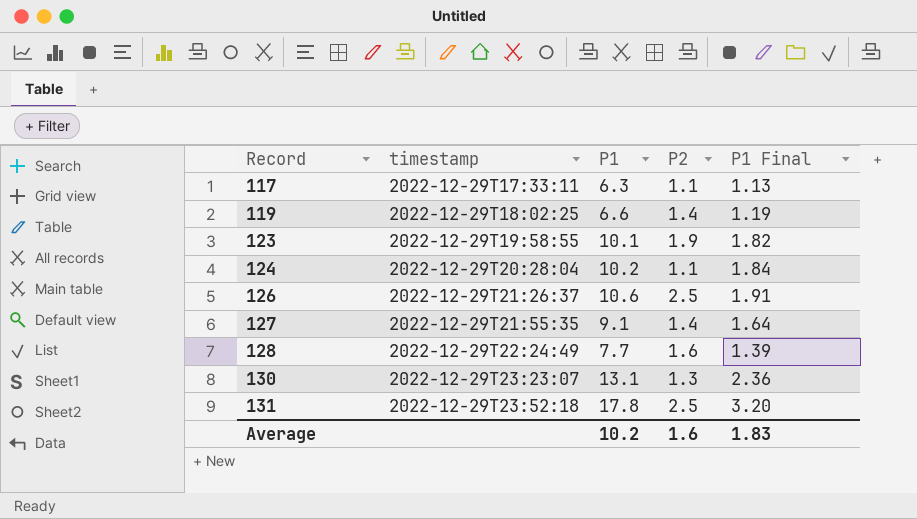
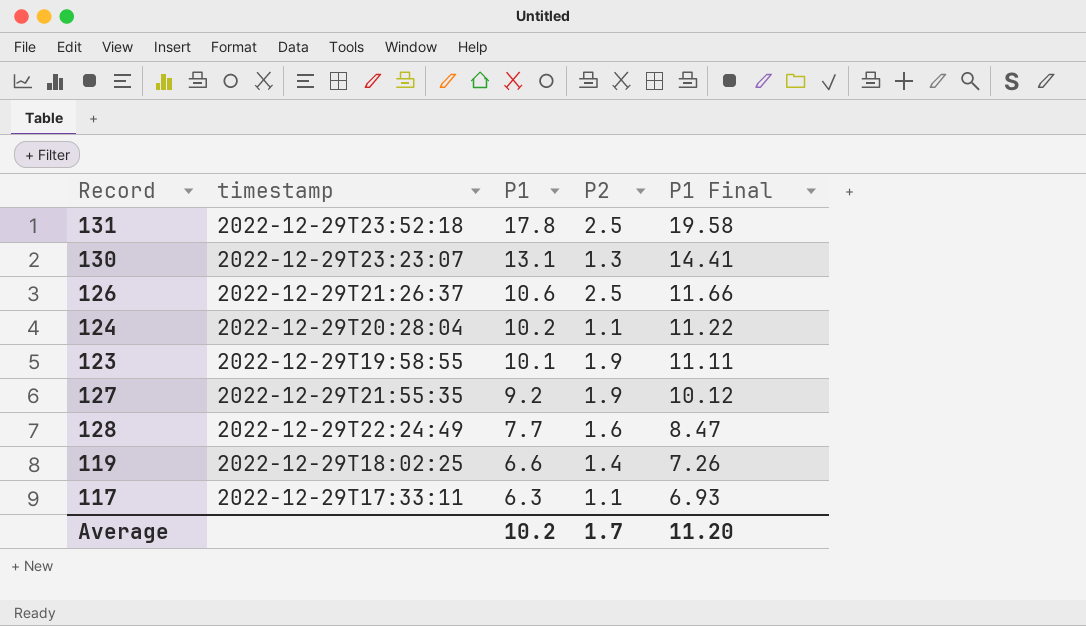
row order: Record ascending -> P1 descending
column P1 Final | formula: [P1] * 0.18 -> [P1] * 1.1
127 | P1: 9.1 -> 9.2
127 | P2: 1.4 -> 1.9
Average | P2: 1.6 -> 1.7
Average | P1 Final: 1.83 -> 11.20

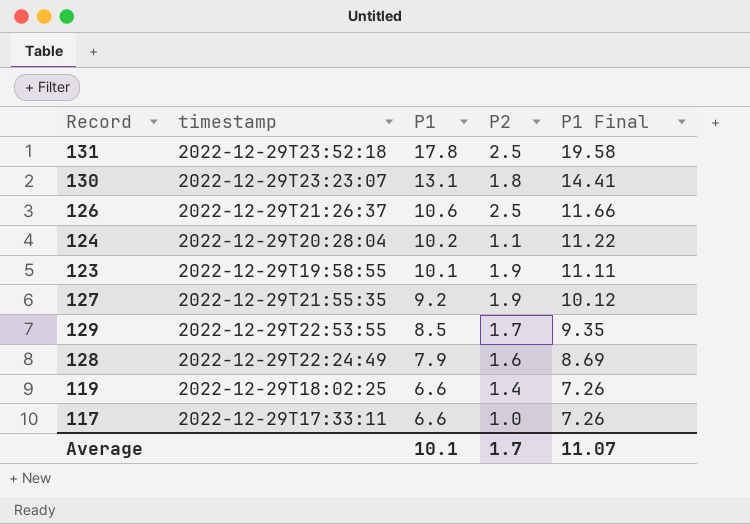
130 | P2: 1.3 -> 1.8
row 129: none -> 2022-12-29T22:53:55 | 8.5 | 1.7 | 9.35
128 | P1: 7.7 -> 7.9
128 | P1 Final: 8.47 -> 8.69
117 | P1: 6.3 -> 6.6
117 | P2: 1.1 -> 1.0
117 | P1 Final: 6.93 -> 7.26
Average | P1: 10.2 -> 10.1
Average | P1 Final: 11.20 -> 11.07

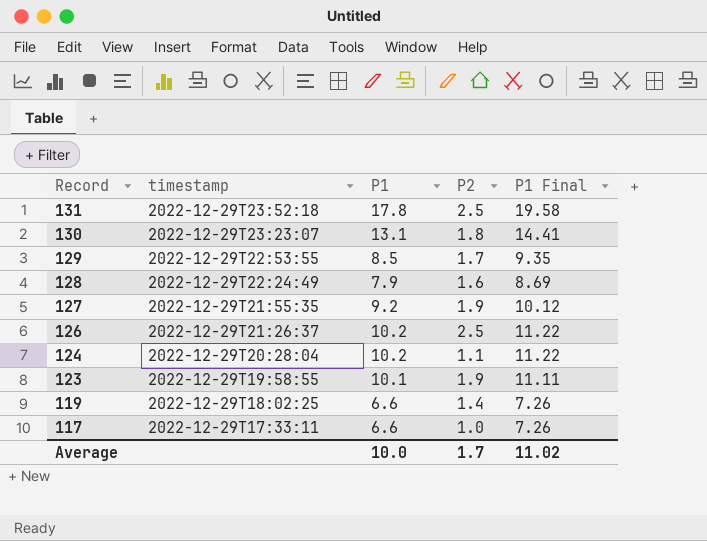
row order: P1 descending -> Record descending
126 | P1: 10.6 -> 10.2
126 | P1 Final: 11.66 -> 11.22
Average | P1: 10.1 -> 10.0
Average | P1 Final: 11.07 -> 11.02

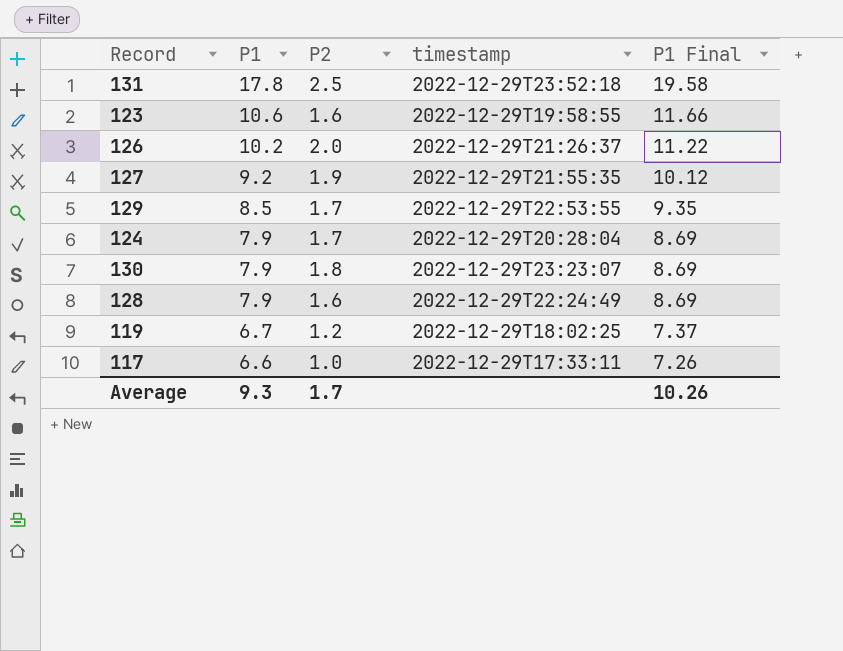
row order: Record descending -> P1 descending
column timestamp | position: 2 -> 4
123 | P1: 10.1 -> 10.6
123 | P2: 1.9 -> 1.6
123 | P1 Final: 11.11 -> 11.66
126 | P2: 2.5 -> 2.0
124 | P1: 10.2 -> 7.9
124 | P2: 1.1 -> 1.7
124 | P1 Final: 11.22 -> 8.69
130 | P1: 13.1 -> 7.9
130 | P1 Final: 14.41 -> 8.69
119 | P1: 6.6 -> 6.7
119 | P2: 1.4 -> 1.2
119 | P1 Final: 7.26 -> 7.37
Average | P1: 10.0 -> 9.3
Average | P1 Final: 11.02 -> 10.26

